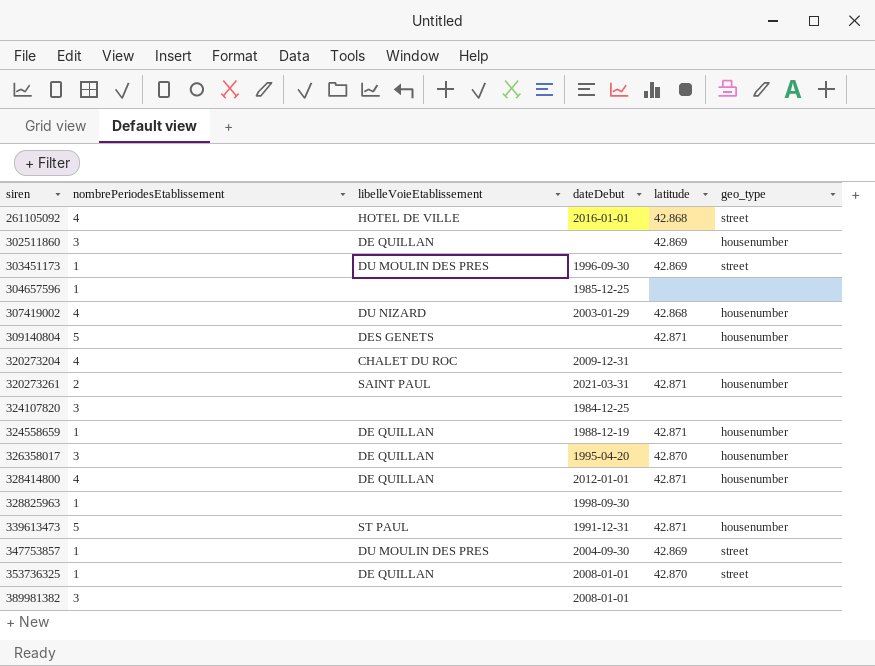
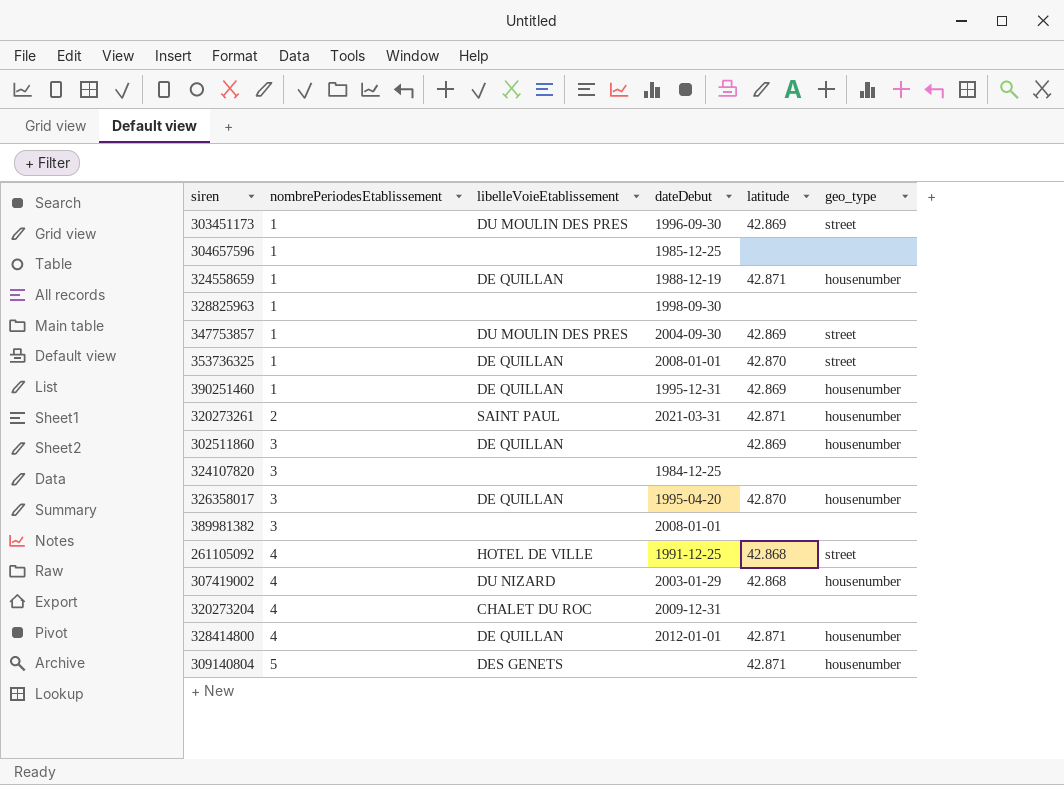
row order: siren ascending -> nombrePeriodesEtablissement ascending
row 339613473: 5 | ST PAUL | 1991-12-31 | 42.871 | housenumber -> none
row 390251460: none -> 1 | DE QUILLAN | 1995-12-31 | 42.869 | housenumber
261105092 | dateDebut: 2016-01-01 -> 1991-12-25

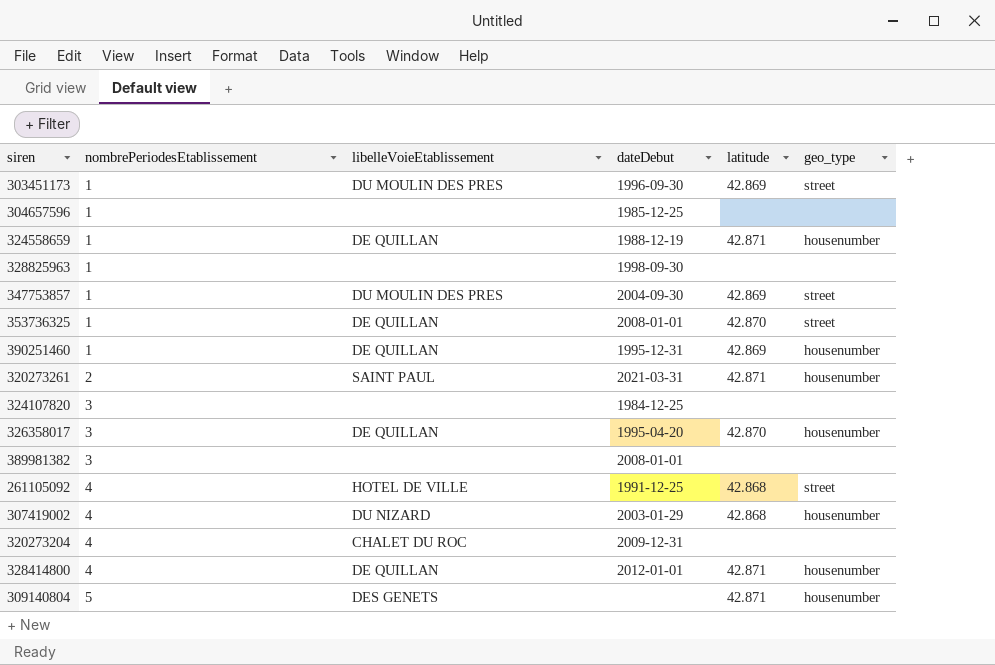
row 302511860: 3 | DE QUILLAN | none | 42.869 | housenumber -> none

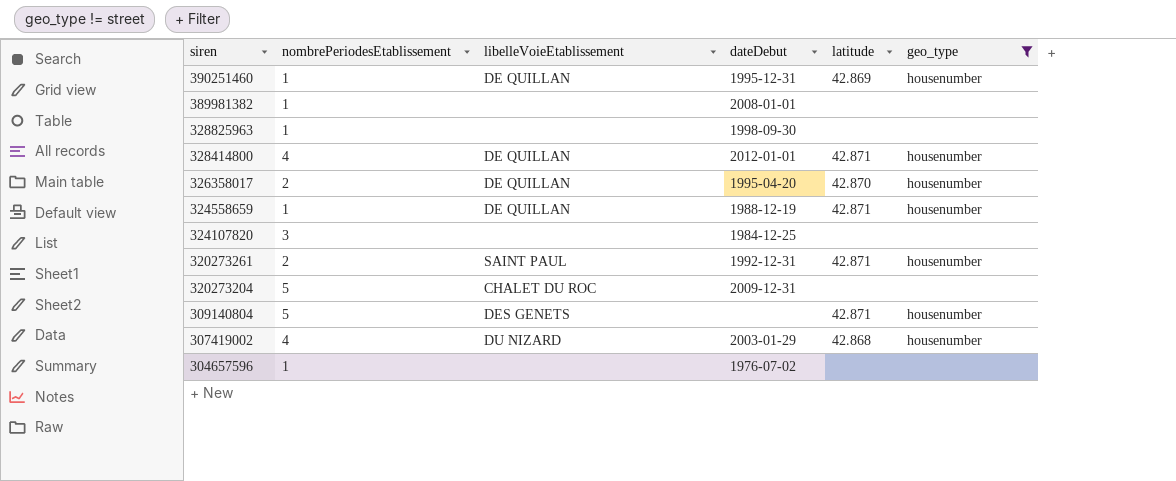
filter: none -> geo_type != street
row order: nombrePeriodesEtablissement ascending -> siren descending
389981382 | nombrePeriodesEtablissement: 3 -> 1
326358017 | nombrePeriodesEtablissement: 3 -> 2
320273261 | dateDebut: 2021-03-31 -> 1992-12-31
320273204 | nombrePeriodesEtablissement: 4 -> 5
304657596 | dateDebut: 1985-12-25 -> 1976-07-02

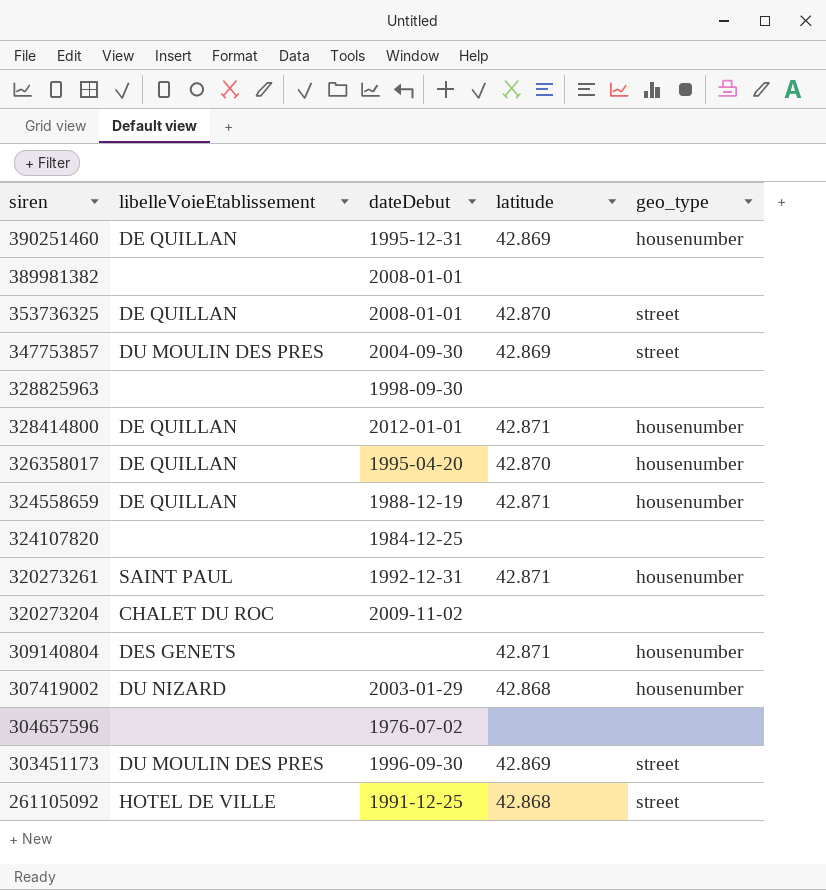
filter: geo_type != street -> none
column nombrePeriodesEtablissement | position: 2 -> none
320273204 | dateDebut: 2009-12-31 -> 2009-11-02

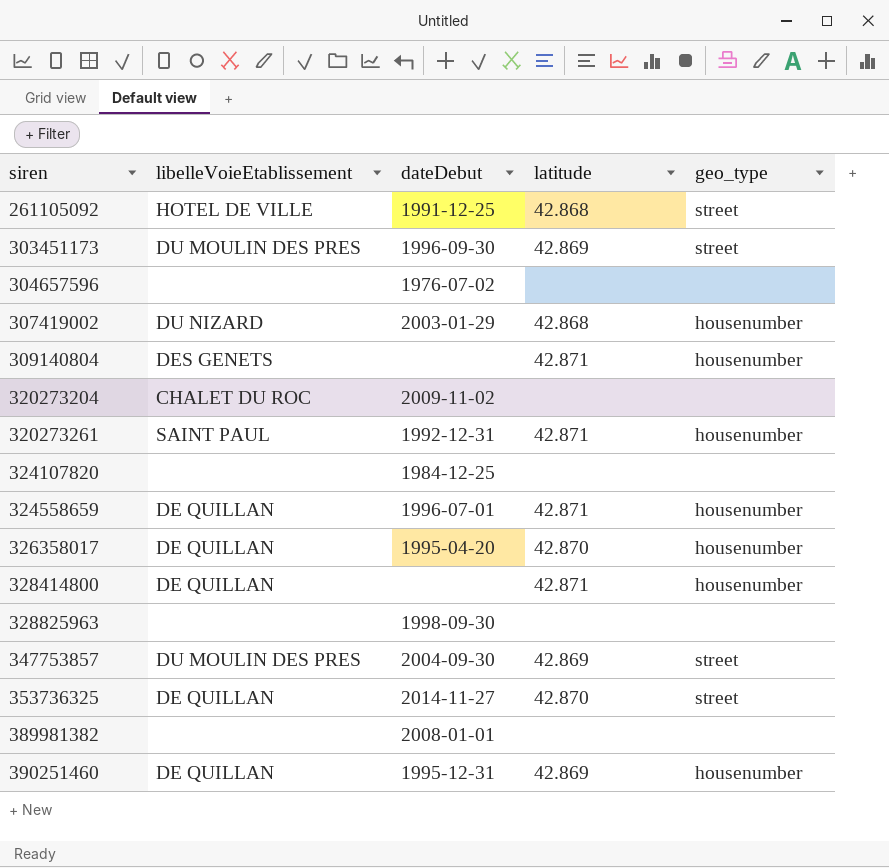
row order: siren descending -> siren ascending
324558659 | dateDebut: 1988-12-19 -> 1996-07-01
328414800 | dateDebut: 2012-01-01 -> none
353736325 | dateDebut: 2008-01-01 -> 2014-11-27

